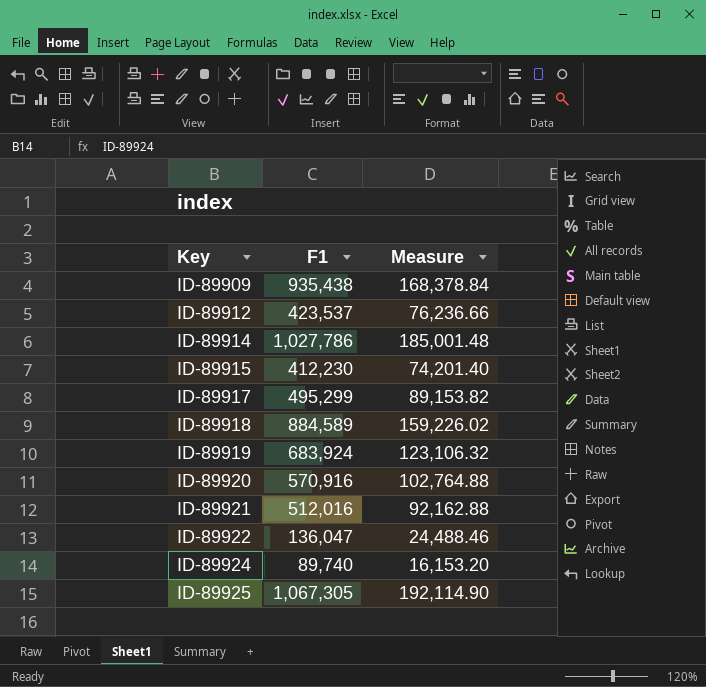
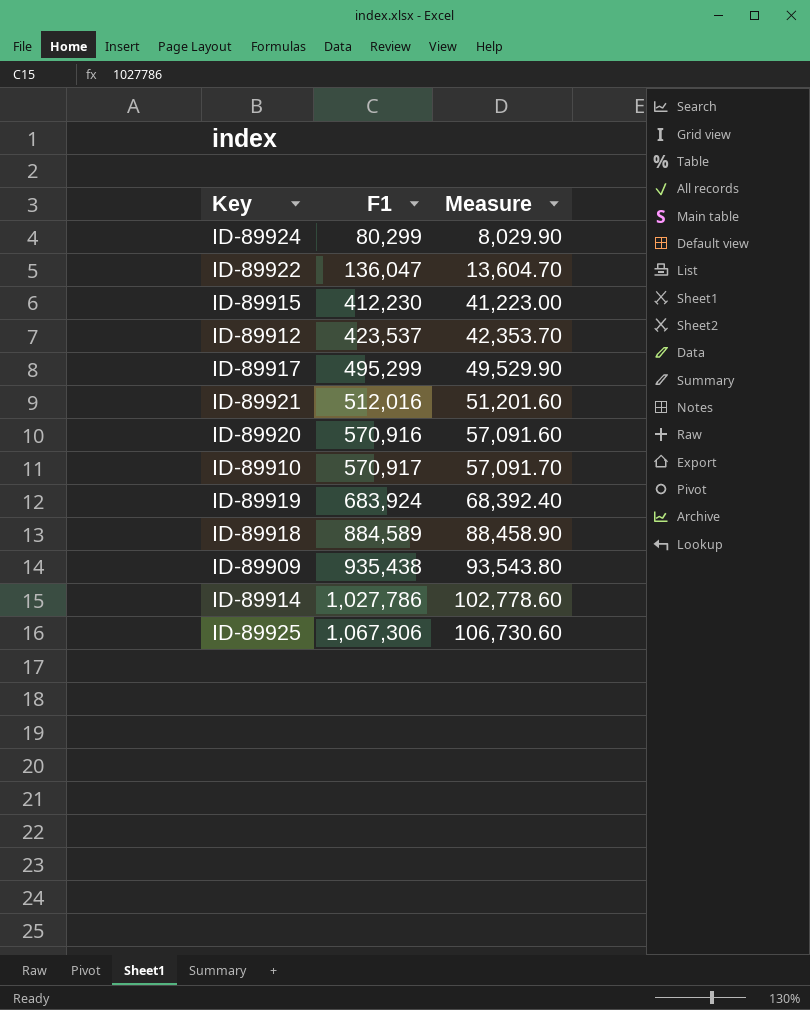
row order: Key ascending -> F1 ascending
column Measure | formula: [F1] * 0.18 -> [F1] * 0.1
ID-89924 | F1: 89,740 -> 80,299
row ID-89910: none -> 570,917 | 57,091.70
ID-89925 | F1: 1,067,305 -> 1,067,306

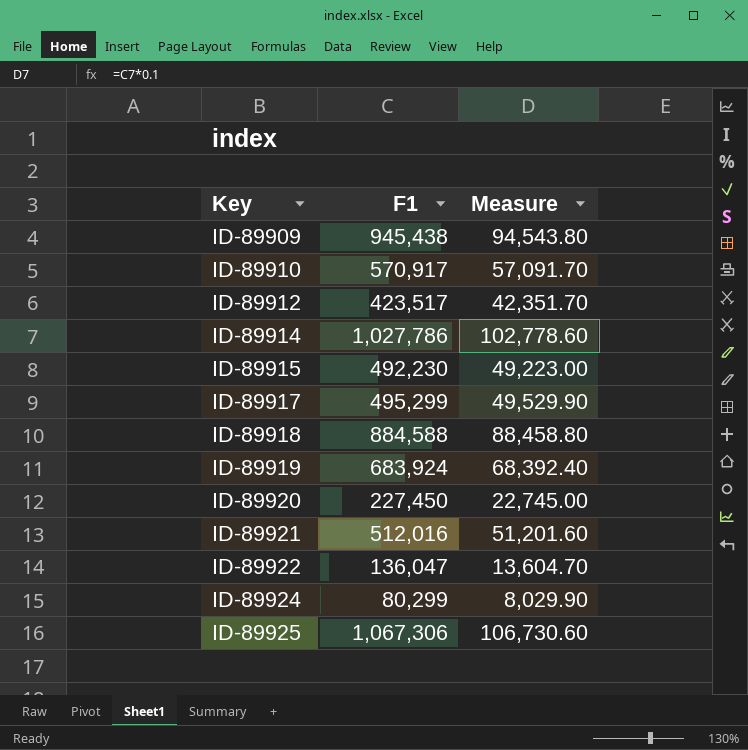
row order: F1 ascending -> Key ascending
ID-89909 | F1: 935,438 -> 945,438
ID-89909 | Measure: 93,543.80 -> 94,543.80
ID-89912 | F1: 423,537 -> 423,517
ID-89912 | Measure: 42,353.70 -> 42,351.70
ID-89915 | F1: 412,230 -> 492,230
ID-89915 | Measure: 41,223.00 -> 49,223.00
ID-89918 | F1: 884,589 -> 884,588
ID-89918 | Measure: 88,458.90 -> 88,458.80
ID-89920 | F1: 570,916 -> 227,450
ID-89920 | Measure: 57,091.60 -> 22,745.00

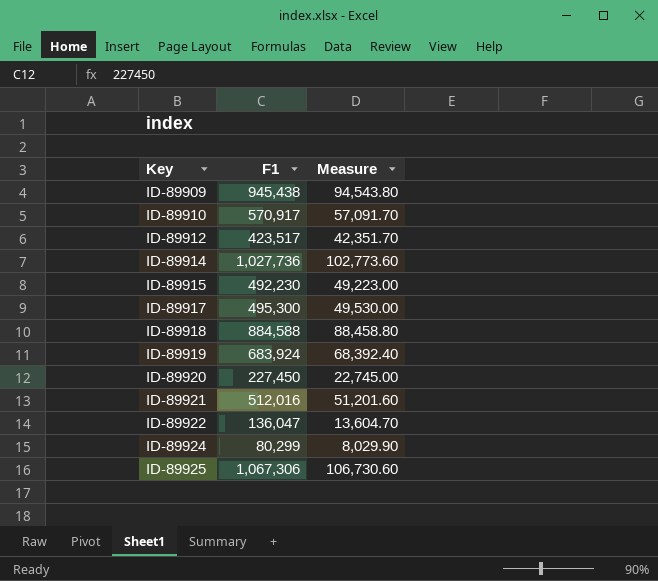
ID-89914 | F1: 1,027,786 -> 1,027,736
ID-89914 | Measure: 102,778.60 -> 102,773.60
ID-89917 | F1: 495,299 -> 495,300
ID-89917 | Measure: 49,529.90 -> 49,530.00

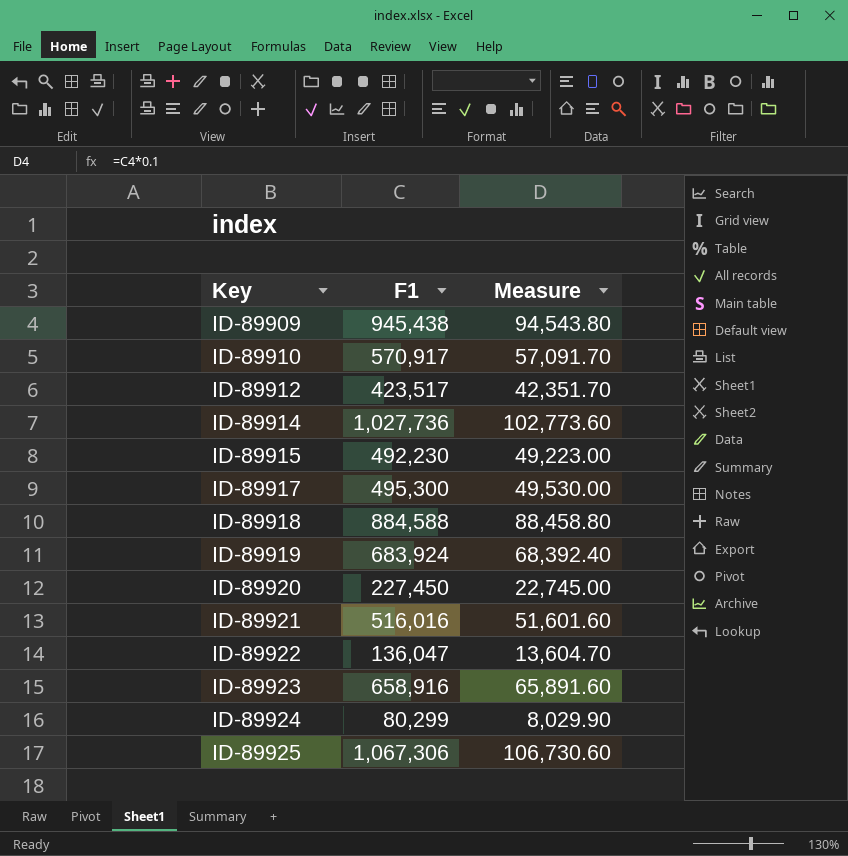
ID-89921 | F1: 512,016 -> 516,016
ID-89921 | Measure: 51,201.60 -> 51,601.60
row ID-89923: none -> 658,916 | 65,891.60

